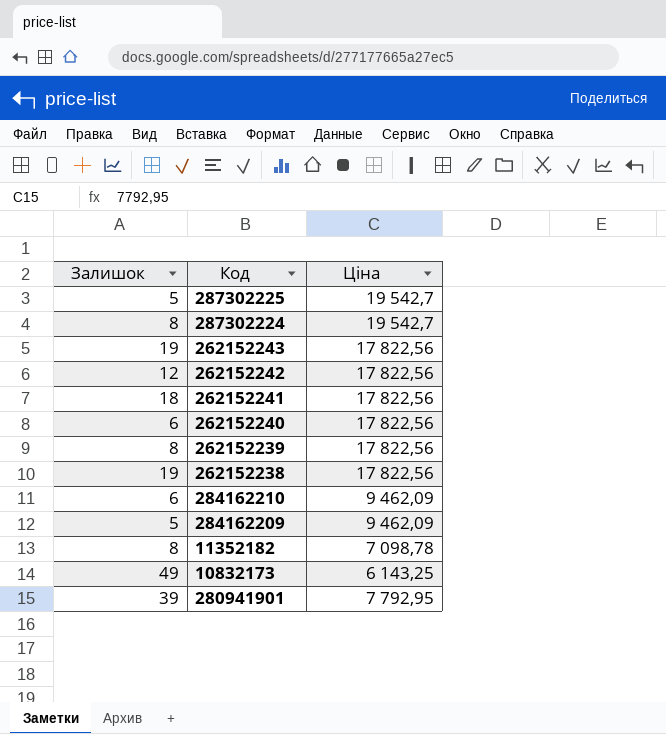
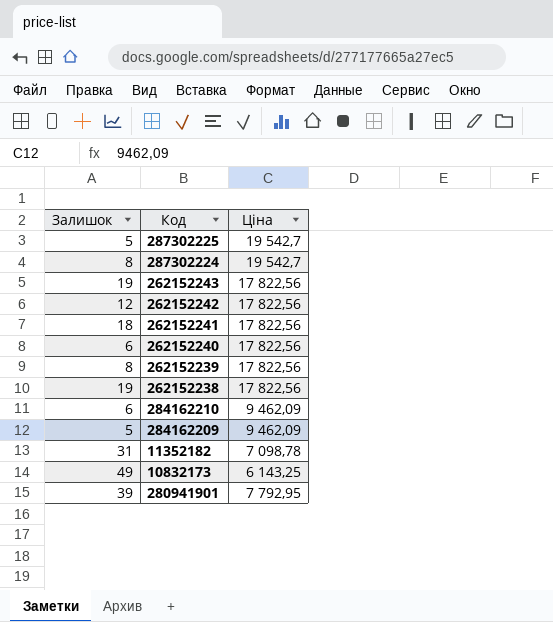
11352182 | Залишок: 8 -> 31

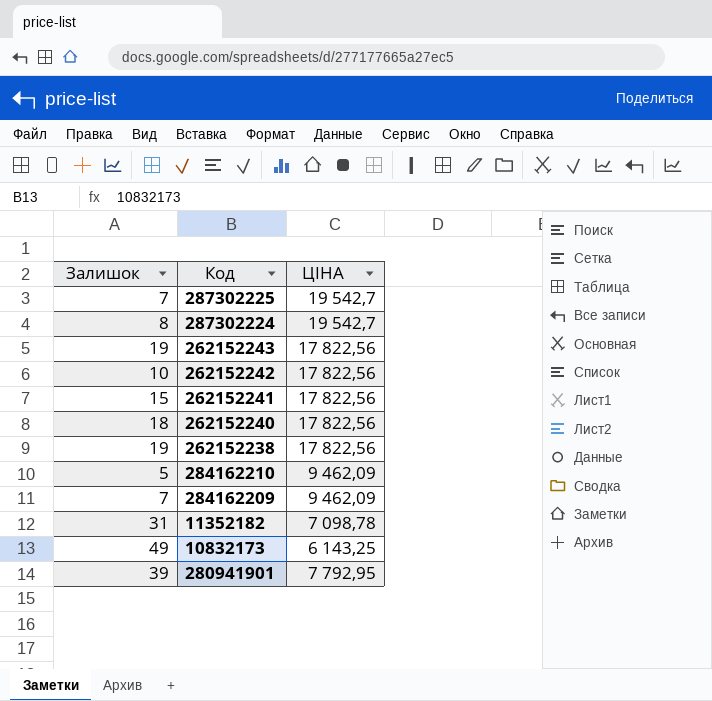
column name: Ціна -> ЦІНА
row 262152239: 8 | 17 822,56 -> none
287302225 | Залишок: 5 -> 7
262152242 | Залишок: 12 -> 10
262152241 | Залишок: 18 -> 15
262152240 | Залишок: 6 -> 18
284162210 | Залишок: 6 -> 5
284162209 | Залишок: 5 -> 7

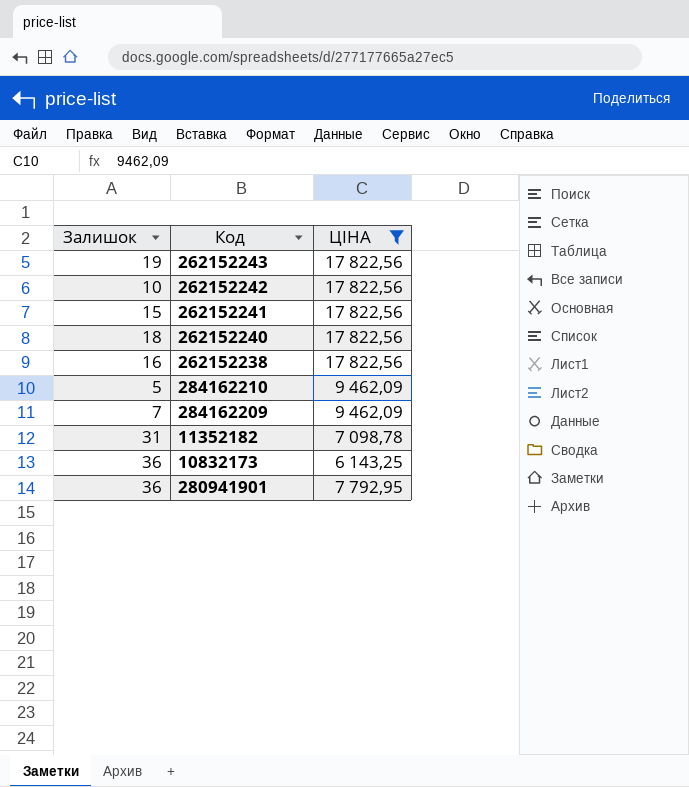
filter: none -> ЦІНА != 19 542,7
262152238 | Залишок: 19 -> 16
10832173 | Залишок: 49 -> 36
280941901 | Залишок: 39 -> 36

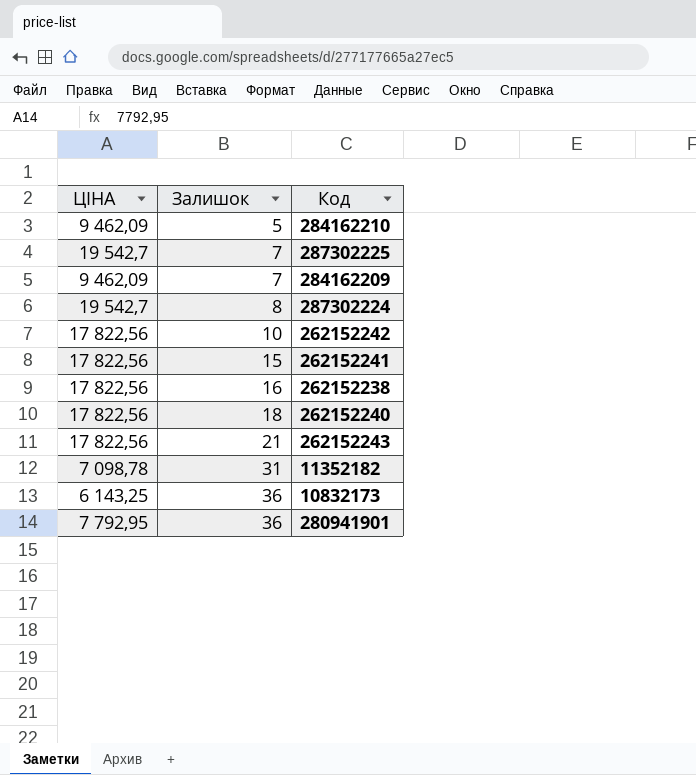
filter: ЦІНА != 19 542,7 -> none
row order: none -> Залишок ascending
column ЦІНА | position: 3 -> 1
262152243 | Залишок: 19 -> 21

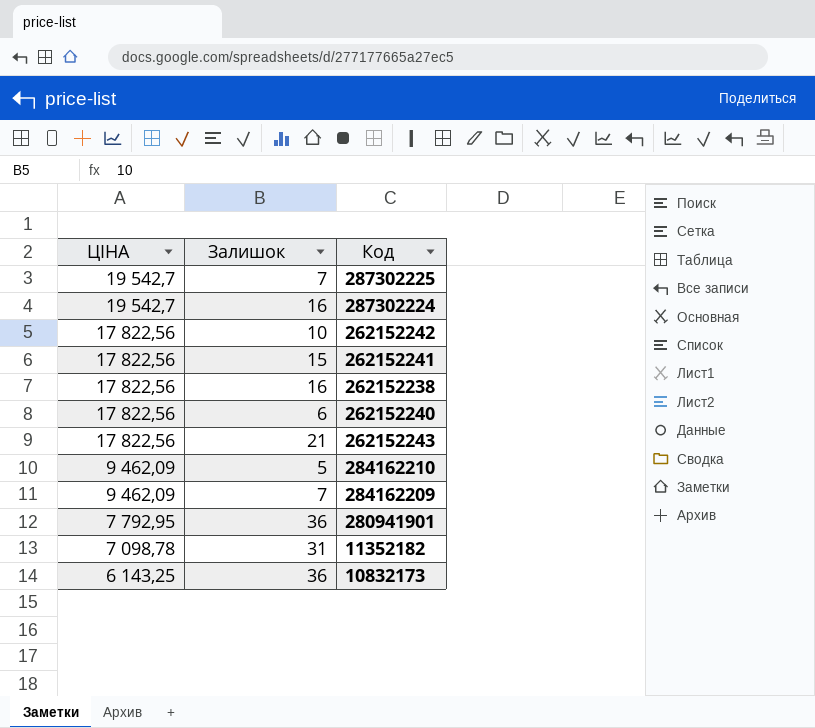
row order: Залишок ascending -> ЦІНА descending
287302224 | Залишок: 8 -> 16
262152240 | Залишок: 18 -> 6

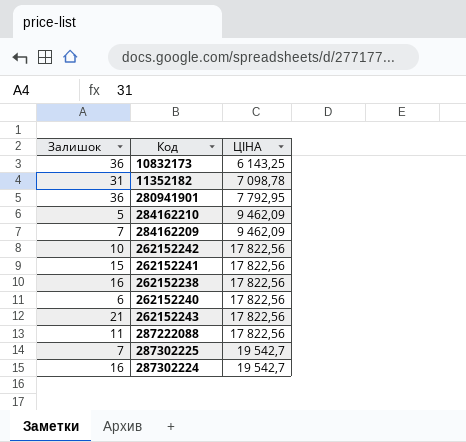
row order: ЦІНА descending -> ЦІНА ascending
column ЦІНА | position: 1 -> 3
row 287222088: none -> 11 | 17 822,56

